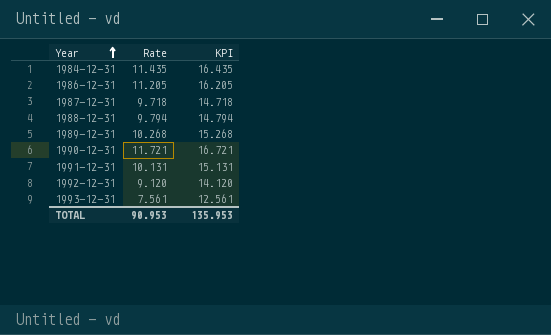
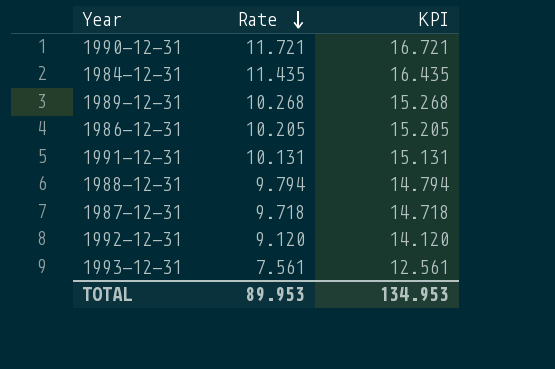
row order: Year ascending -> Rate descending
1986-12-31 | Rate: 11.205 -> 10.205
1986-12-31 | KPI: 16.205 -> 15.205
TOTAL | Rate: 90.953 -> 89.953
TOTAL | KPI: 135.953 -> 134.953

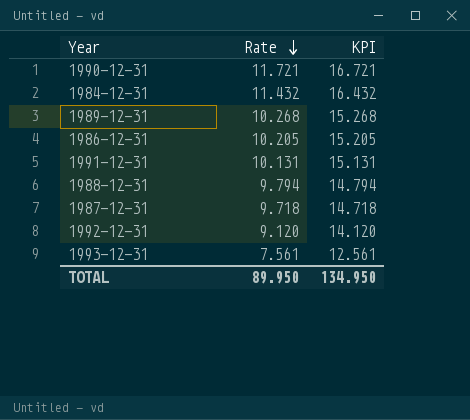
1984-12-31 | Rate: 11.435 -> 11.432
1984-12-31 | KPI: 16.435 -> 16.432
TOTAL | Rate: 89.953 -> 89.950
TOTAL | KPI: 134.953 -> 134.950

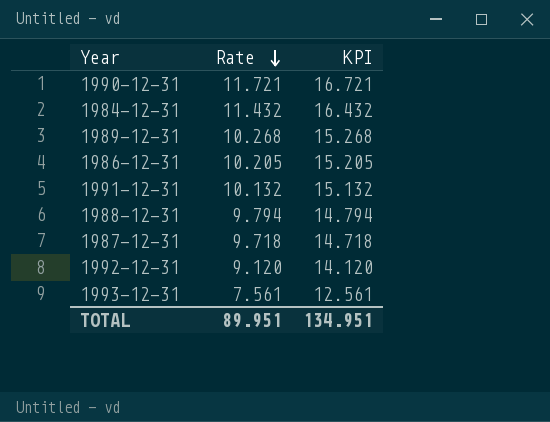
1991-12-31 | Rate: 10.131 -> 10.132
1991-12-31 | KPI: 15.131 -> 15.132
TOTAL | Rate: 89.950 -> 89.951
TOTAL | KPI: 134.950 -> 134.951

